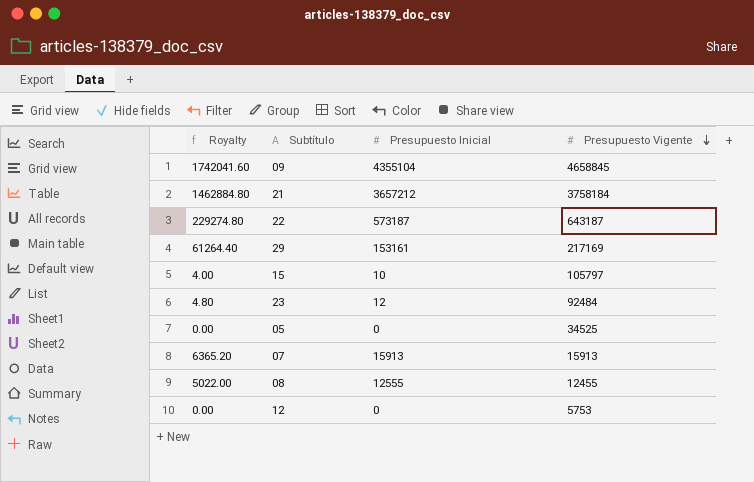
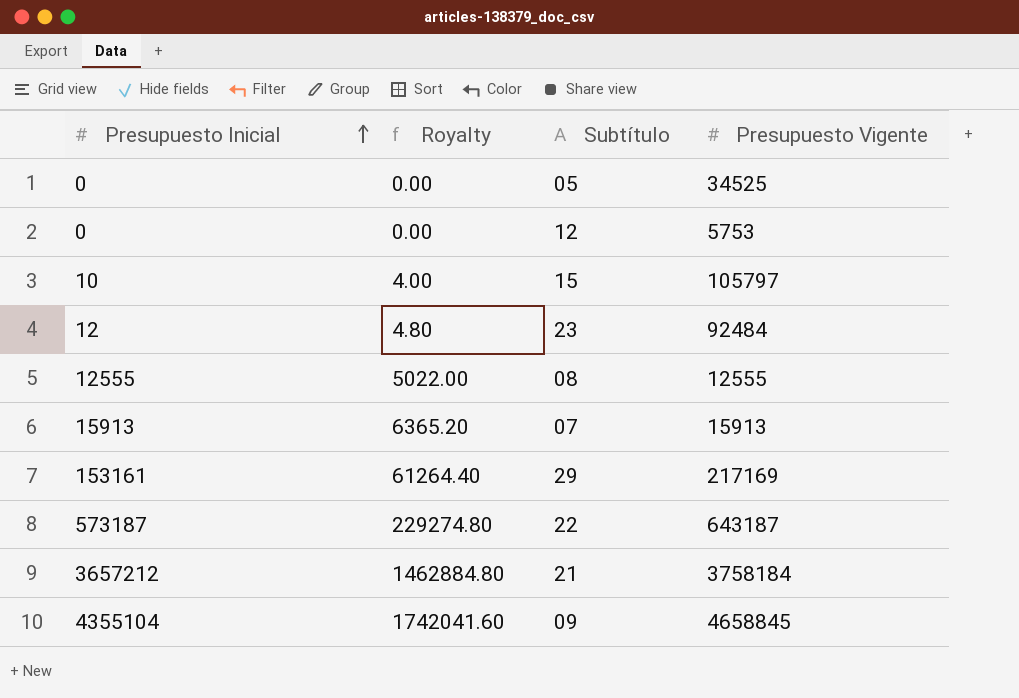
row order: Presupuesto Vigente descending -> Presupuesto Inicial ascending
column Presupuesto Inicial | position: 3 -> 1
08 | Presupuesto Vigente: 12455 -> 12555

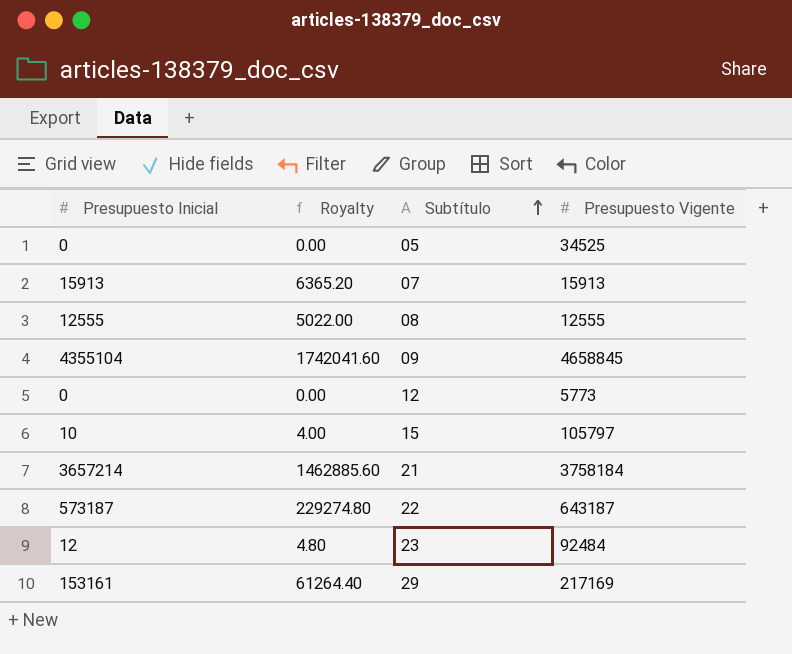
row order: Presupuesto Inicial ascending -> Subtítulo ascending
12 | Presupuesto Vigente: 5753 -> 5773
21 | Presupuesto Inicial: 3657212 -> 3657214
21 | Royalty: 1462884.80 -> 1462885.60

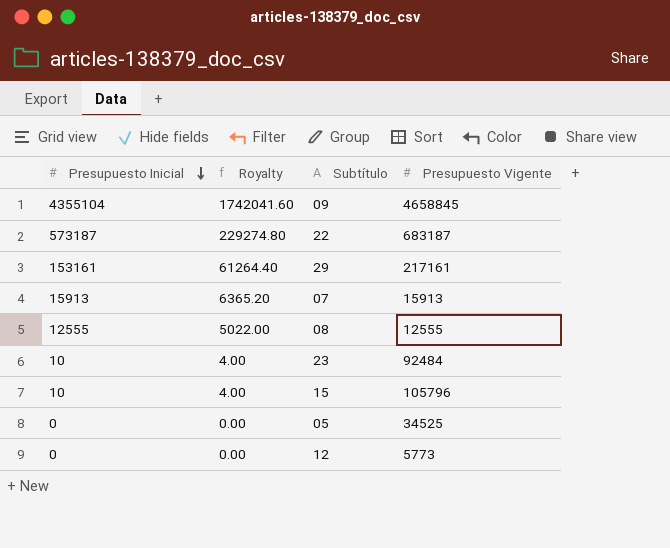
row order: Subtítulo ascending -> Presupuesto Inicial descending
row 21: 3657214 | 1462885.60 | 3758184 -> none
22 | Presupuesto Vigente: 643187 -> 683187
29 | Presupuesto Vigente: 217169 -> 217161
23 | Presupuesto Inicial: 12 -> 10
23 | Royalty: 4.80 -> 4.00
15 | Presupuesto Vigente: 105797 -> 105796

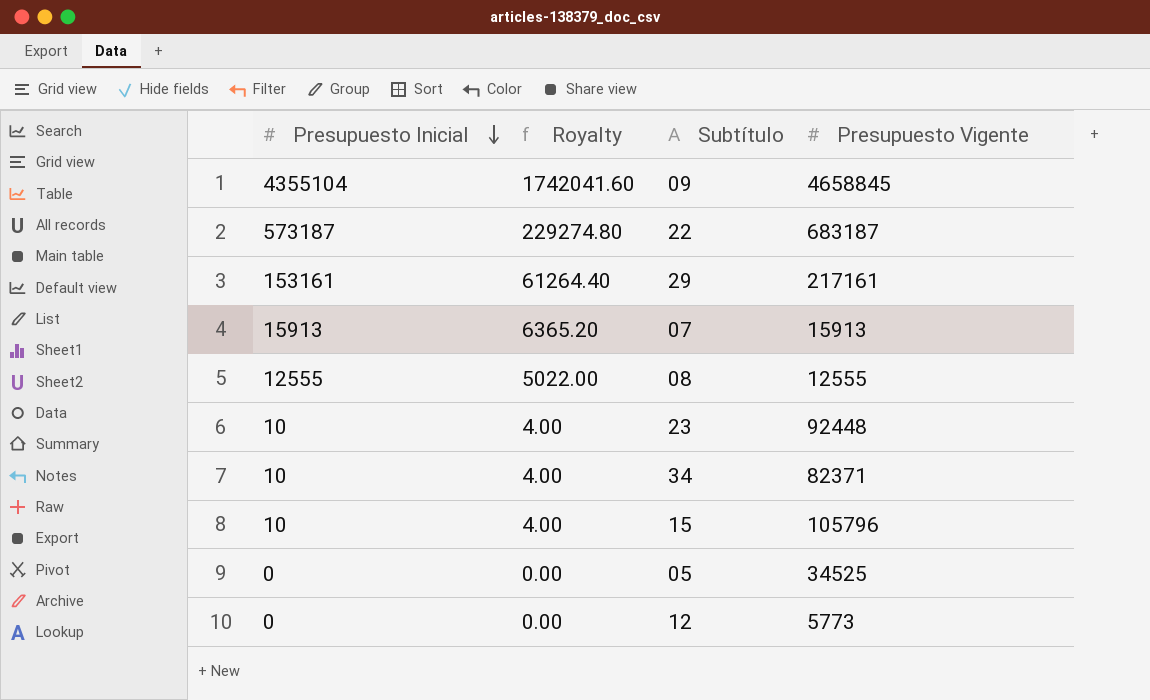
23 | Presupuesto Vigente: 92484 -> 92448
row 34: none -> 10 | 4.00 | 82371

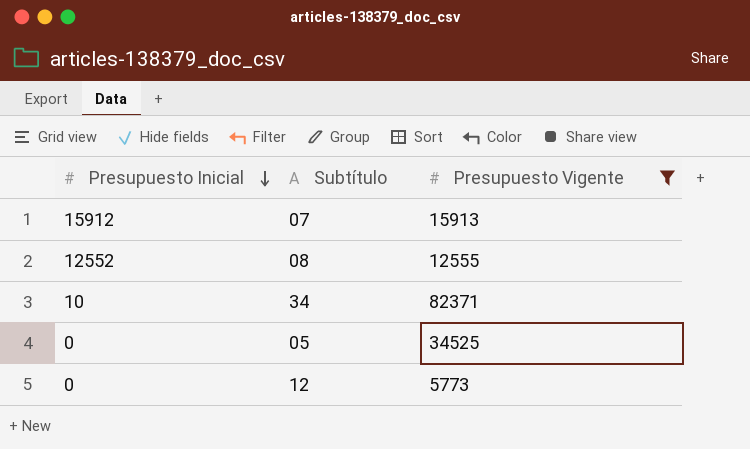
filter: none -> Presupuesto Vigente <= 82371
column Royalty | formula: [Presupuesto Inicial] * 0.4 -> none
07 | Presupuesto Inicial: 15913 -> 15912
08 | Presupuesto Inicial: 12555 -> 12552

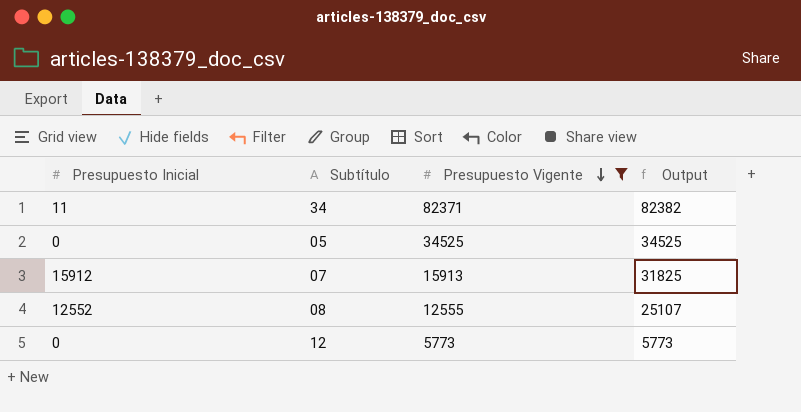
row order: Presupuesto Inicial descending -> Presupuesto Vigente descending
column Output | formula: none -> [Presupuesto Inicial] + [Presupuesto Vigente]
34 | Presupuesto Inicial: 10 -> 11

